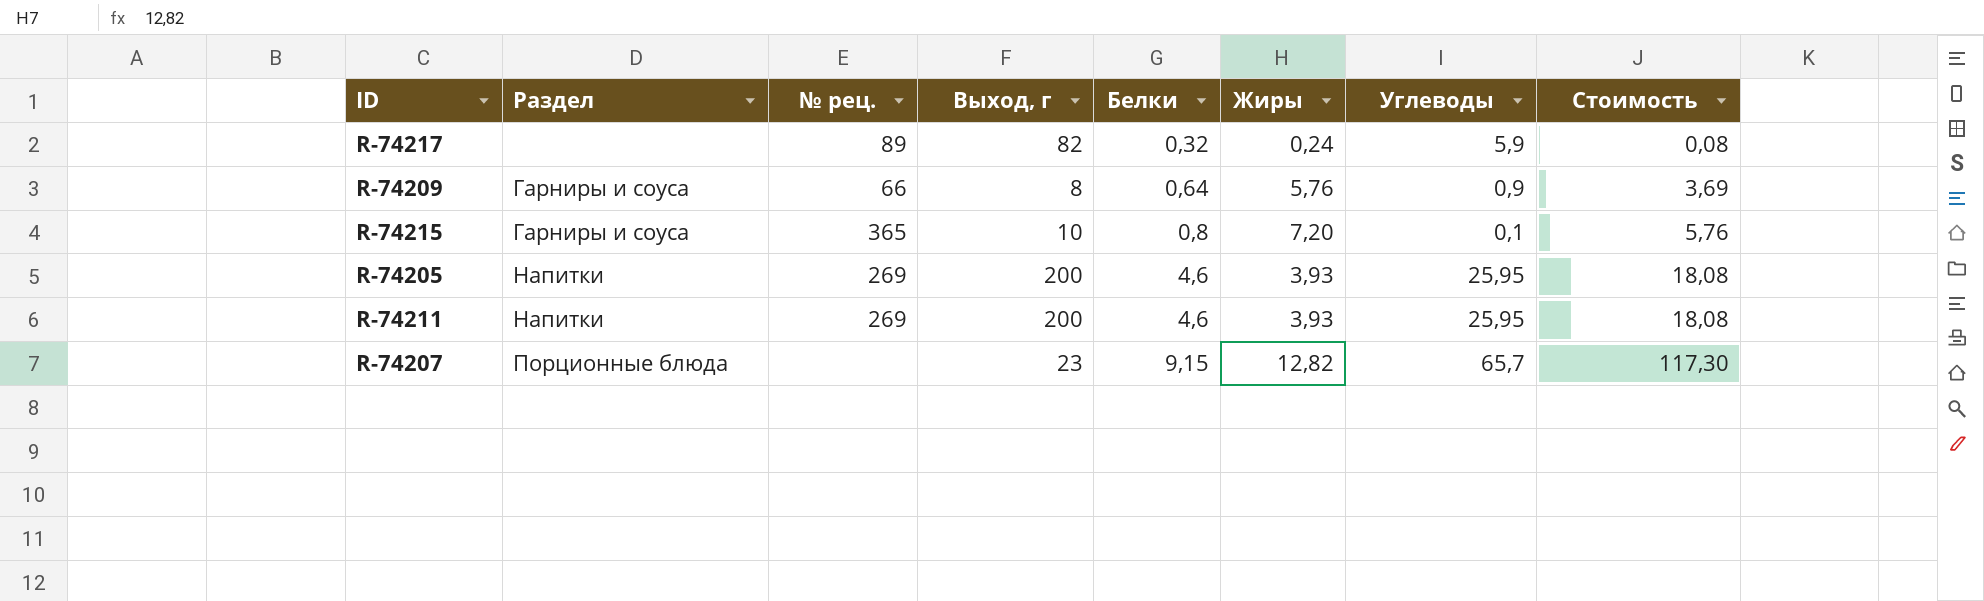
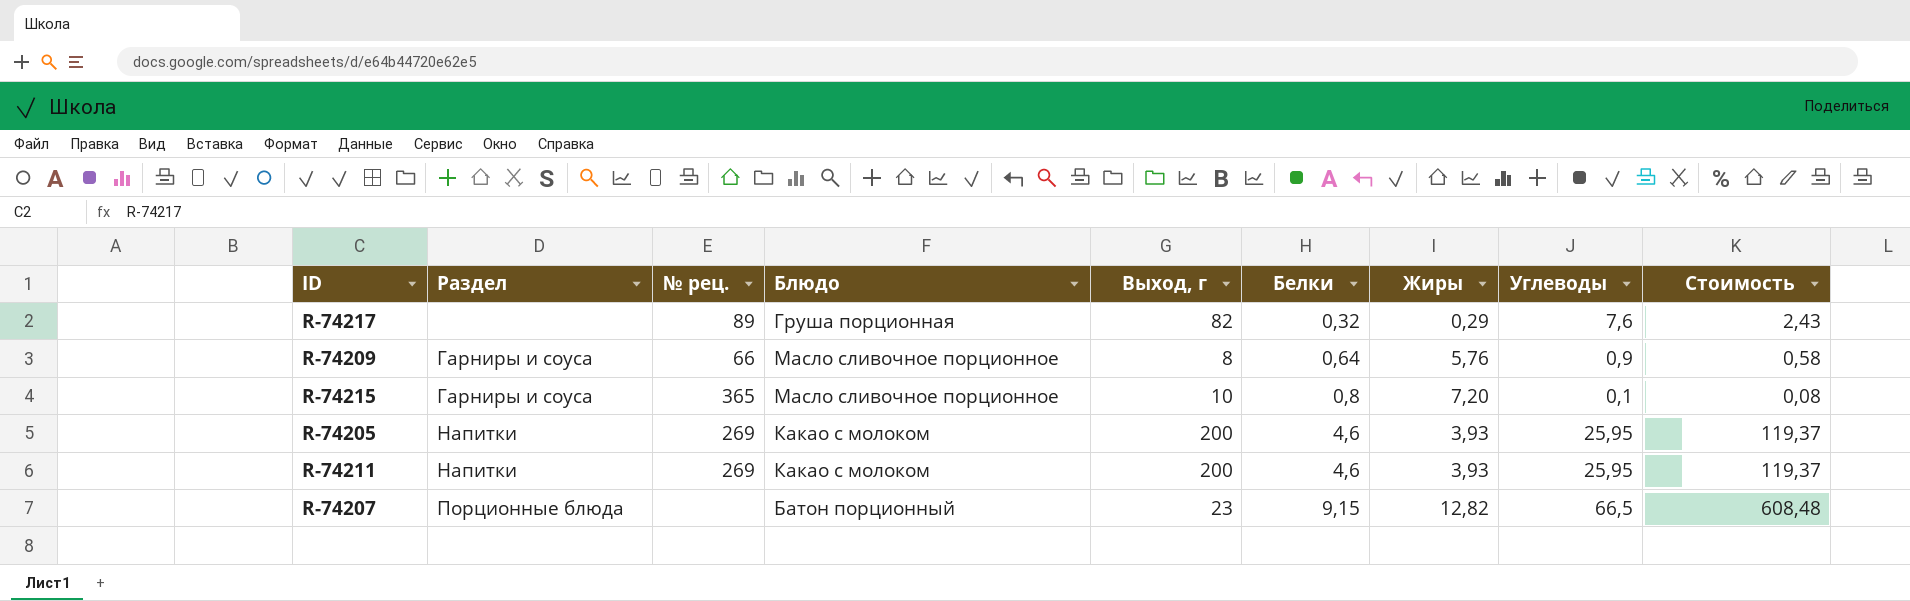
column Блюдо | position: none -> 4
column Стоимость | formula: [Белки] * [Жиры] -> [Белки] * [Углеводы]
R-74217 | Жиры: 0,24 -> 0,29
R-74217 | Углеводы: 5,9 -> 7,6
R-74207 | Углеводы: 65,7 -> 66,5

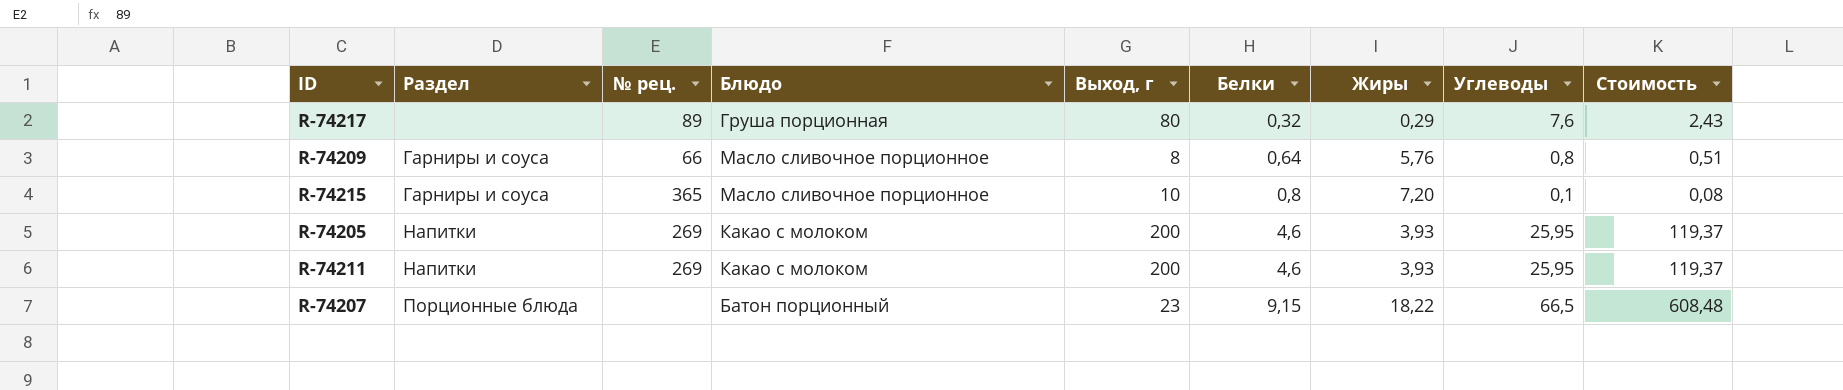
R-74217 | Выход, г: 82 -> 80
R-74209 | Углеводы: 0,9 -> 0,8
R-74209 | Стоимость: 0,58 -> 0,51
R-74207 | Жиры: 12,82 -> 18,22

